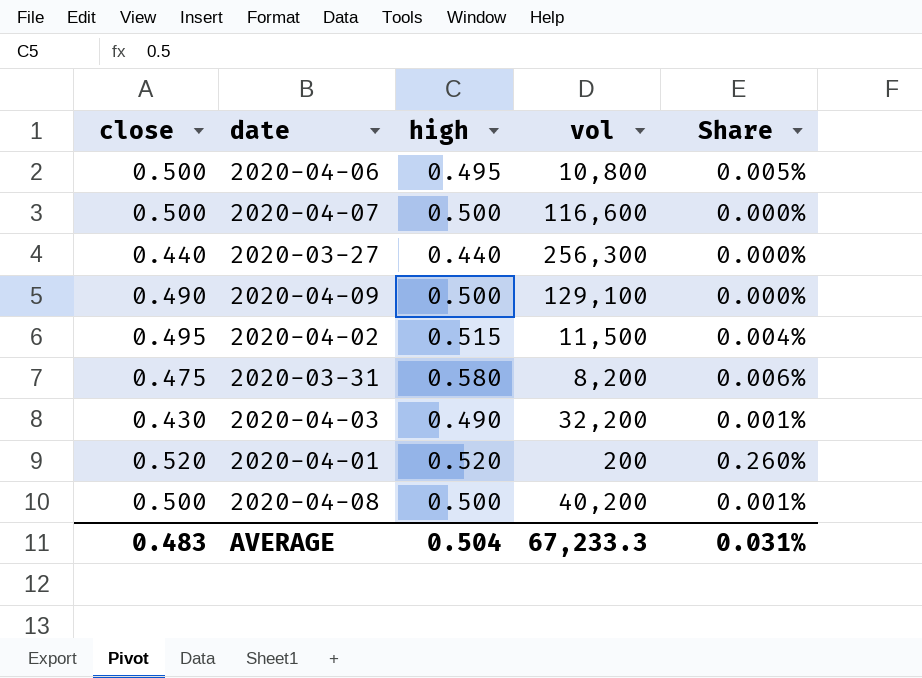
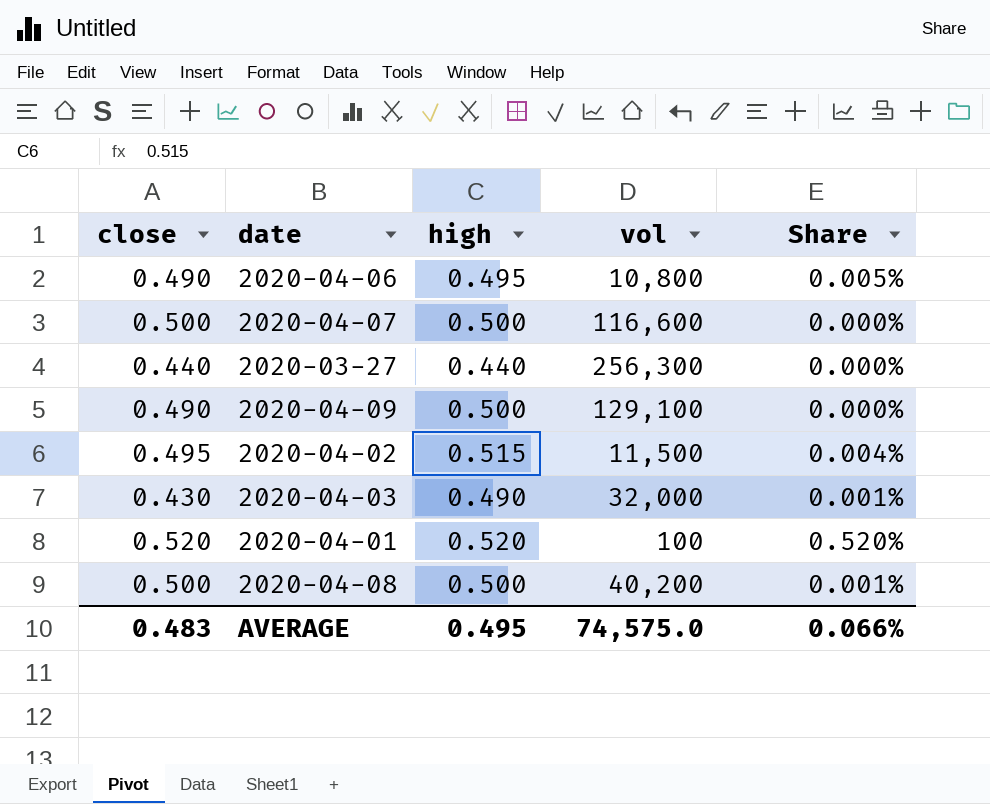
row 2020-03-31: 0.475 | 0.580 | 8,200 | 0.006% -> none
2020-04-06 | close: 0.500 -> 0.490
2020-04-03 | vol: 32,200 -> 32,000
2020-04-01 | vol: 200 -> 100
2020-04-01 | Share: 0.260% -> 0.520%
AVERAGE | high: 0.504 -> 0.495
AVERAGE | vol: 67,233.3 -> 74,575.0
AVERAGE | Share: 0.031% -> 0.066%

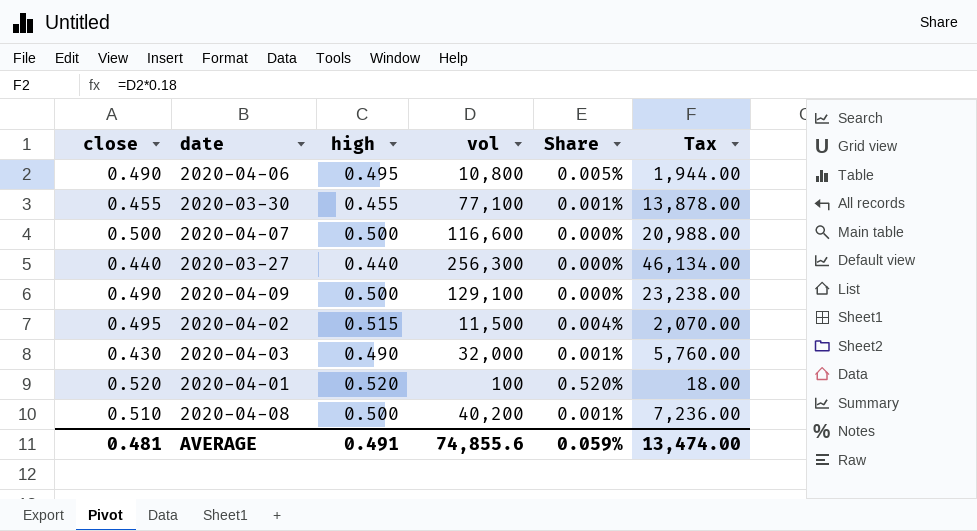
column Tax | formula: none -> [vol] * 0.18
row 2020-03-30: none -> 0.455 | 0.455 | 77,100 | 0.001% | 13,878.00
2020-04-08 | close: 0.500 -> 0.510
AVERAGE | close: 0.483 -> 0.481
AVERAGE | high: 0.495 -> 0.491
AVERAGE | vol: 74,575.0 -> 74,855.6
AVERAGE | Share: 0.066% -> 0.059%

